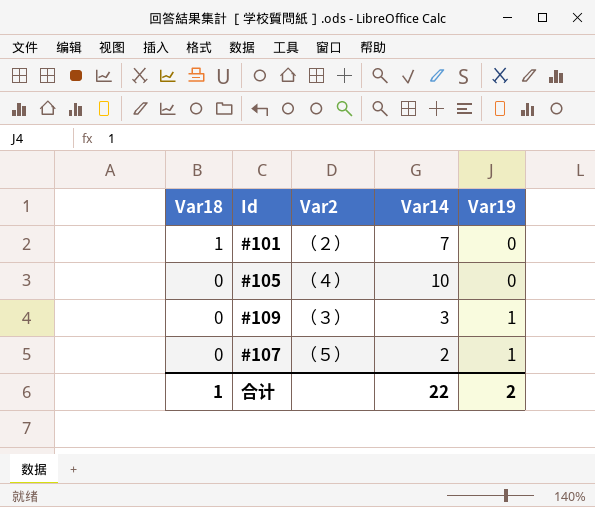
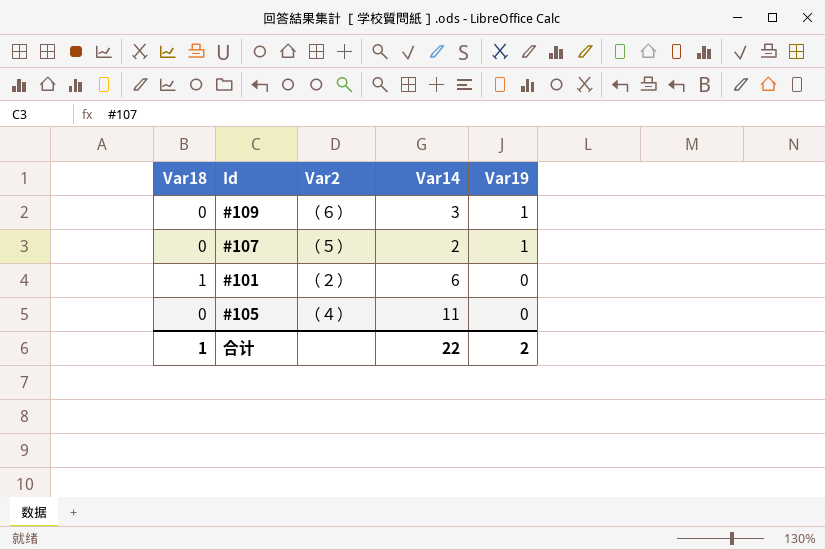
row order: Var18 descending -> Var19 descending
#109 | Var2: （３） -> （６）
#101 | Var14: 7 -> 6
#105 | Var14: 10 -> 11

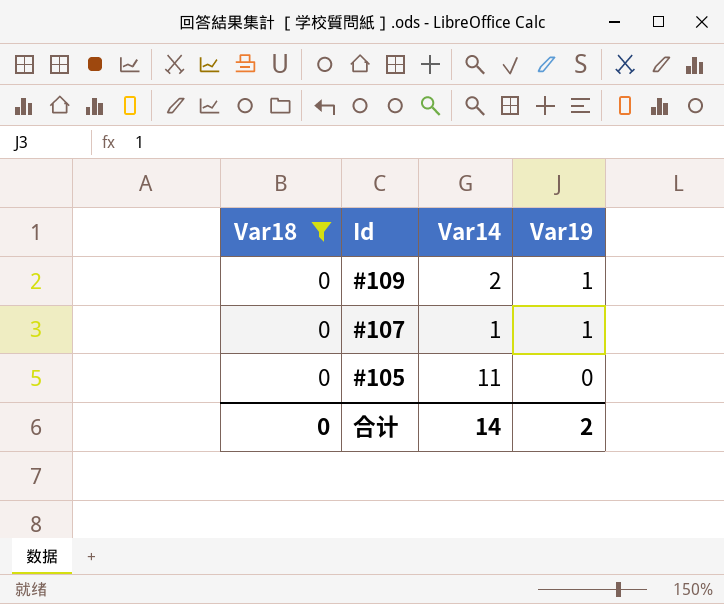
filter: none -> Var18 = 0
column Var2 | position: 3 -> none
#109 | Var14: 3 -> 2
#107 | Var14: 2 -> 1
合计 | Var18: 1 -> 0
合计 | Var14: 22 -> 14

